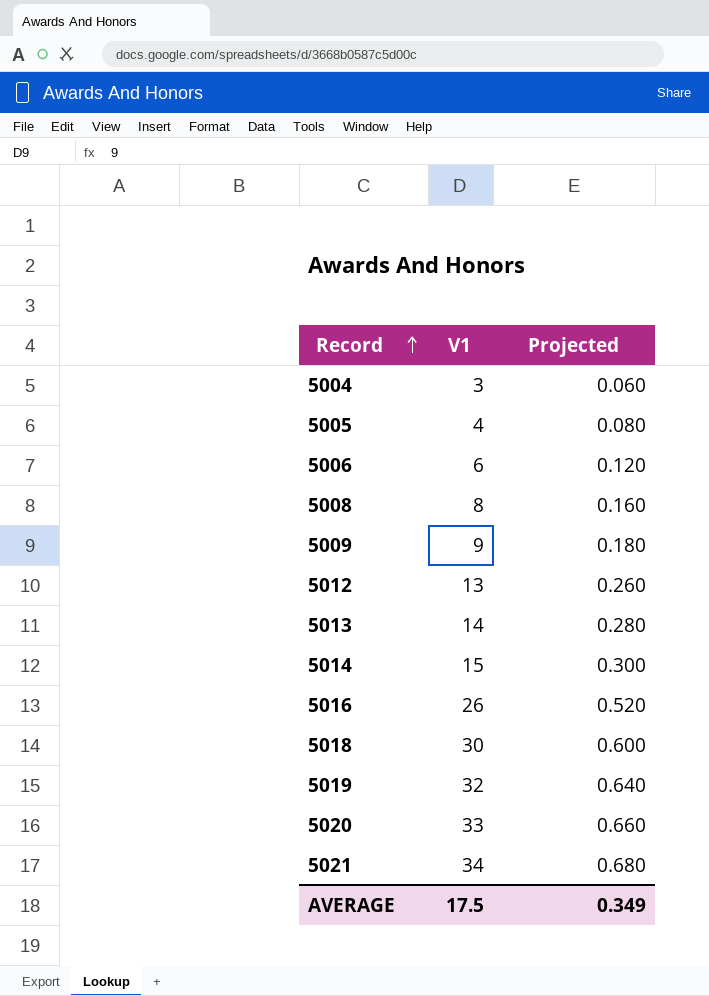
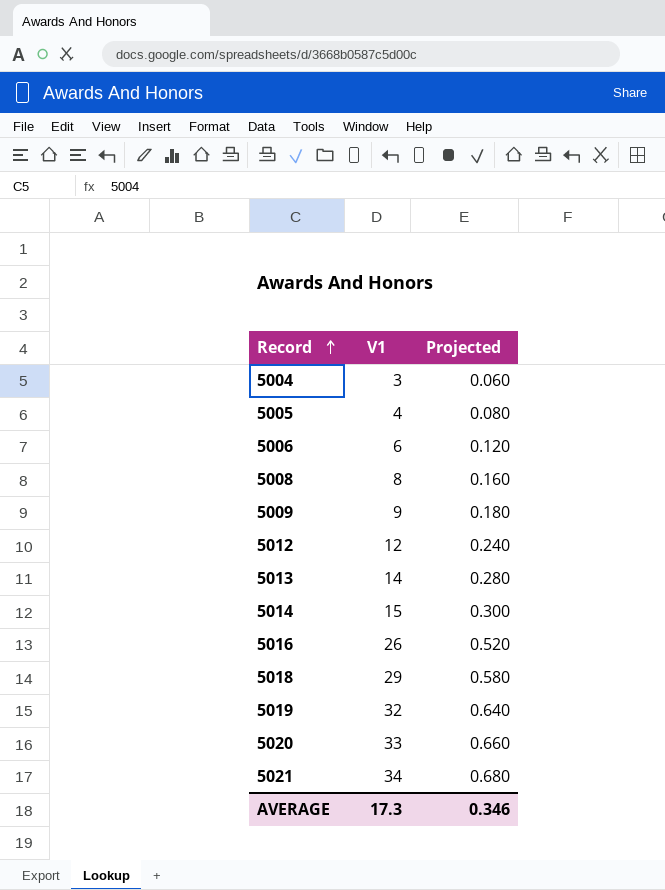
5012 | V1: 13 -> 12
5012 | Projected: 0.260 -> 0.240
5018 | V1: 30 -> 29
5018 | Projected: 0.600 -> 0.580
AVERAGE | V1: 17.5 -> 17.3
AVERAGE | Projected: 0.349 -> 0.346

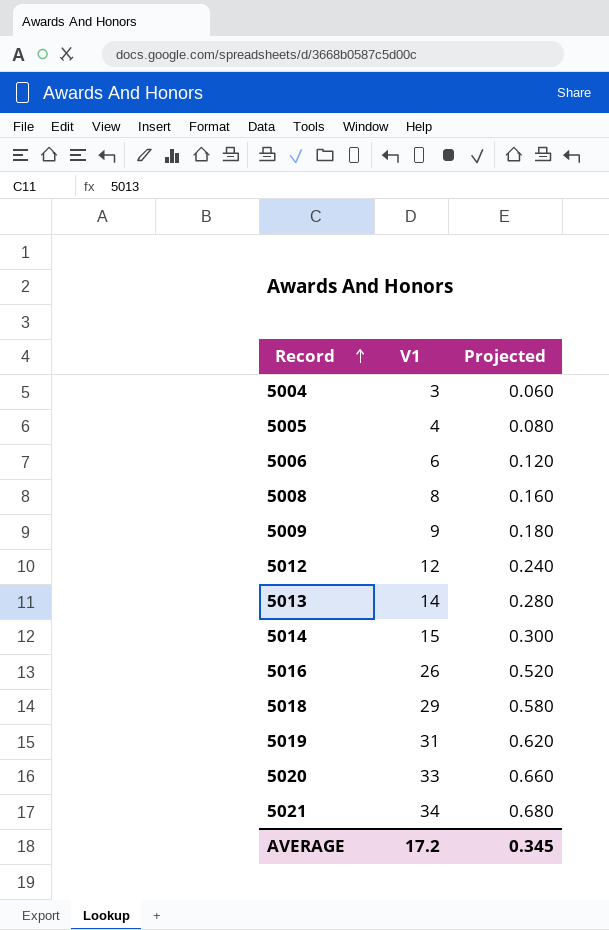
5019 | V1: 32 -> 31
5019 | Projected: 0.640 -> 0.620
AVERAGE | V1: 17.3 -> 17.2
AVERAGE | Projected: 0.346 -> 0.345

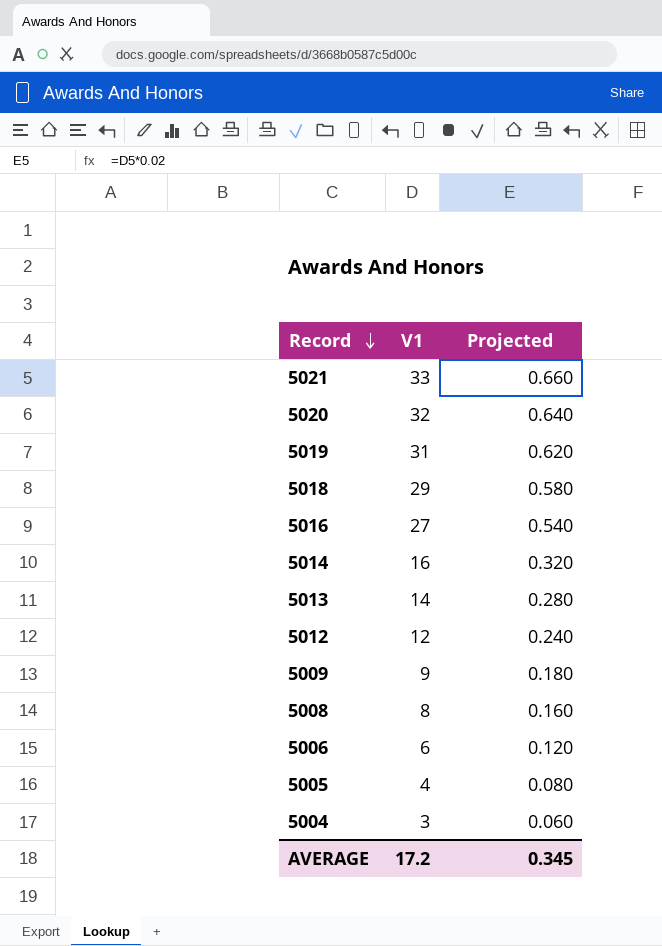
row order: Record ascending -> Record descending
5021 | V1: 34 -> 33
5021 | Projected: 0.680 -> 0.660
5020 | V1: 33 -> 32
5020 | Projected: 0.660 -> 0.640
5016 | V1: 26 -> 27
5016 | Projected: 0.520 -> 0.540
5014 | V1: 15 -> 16
5014 | Projected: 0.300 -> 0.320

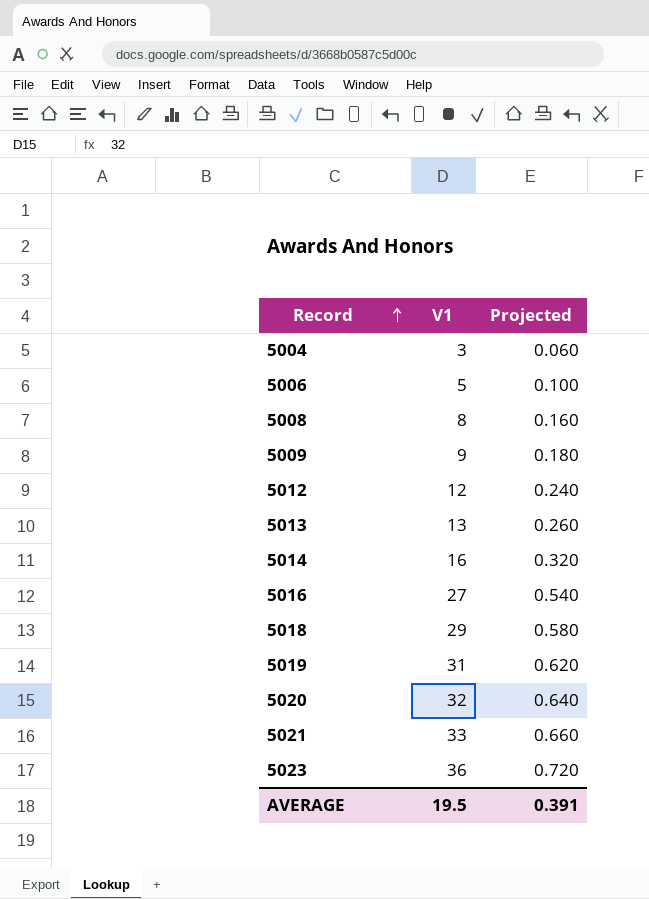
row order: Record descending -> Record ascending
row 5005: 4 | 0.080 -> none
5006 | V1: 6 -> 5
5006 | Projected: 0.120 -> 0.100
5013 | V1: 14 -> 13
5013 | Projected: 0.280 -> 0.260
row 5023: none -> 36 | 0.720
AVERAGE | V1: 17.2 -> 19.5
AVERAGE | Projected: 0.345 -> 0.391

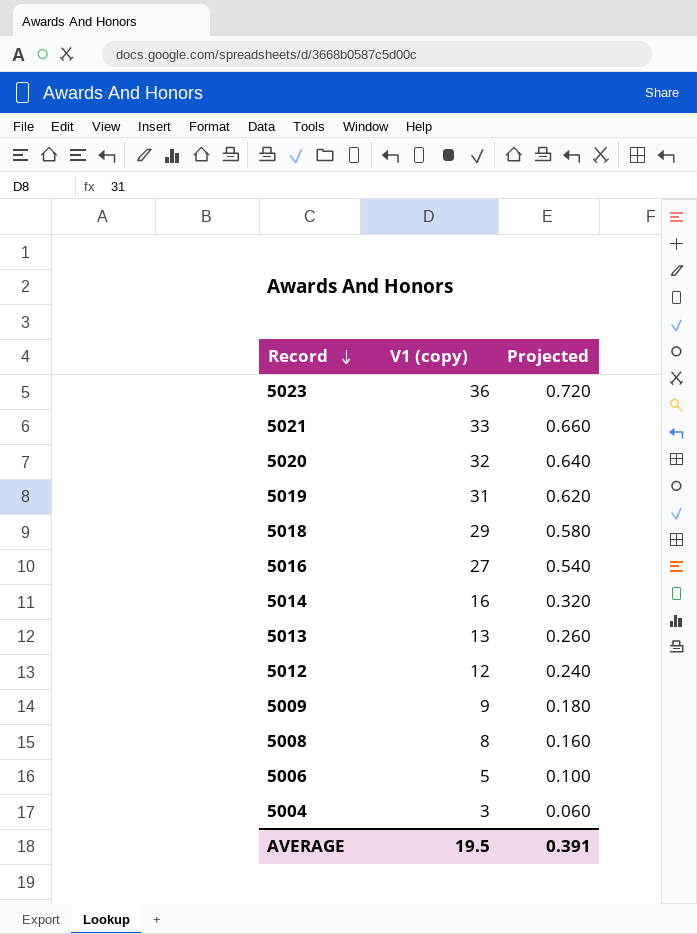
row order: Record ascending -> Record descending
column name: V1 -> V1 (copy)

